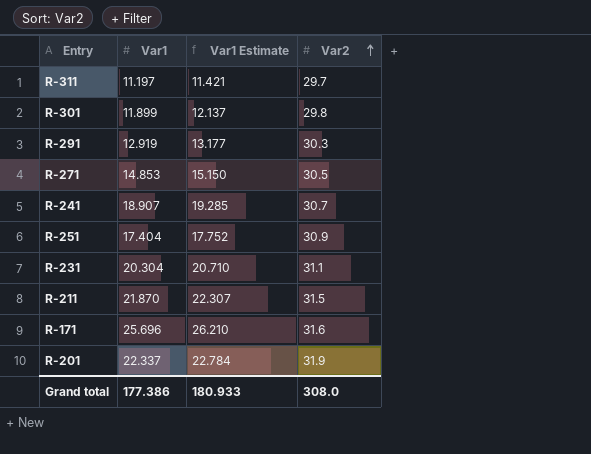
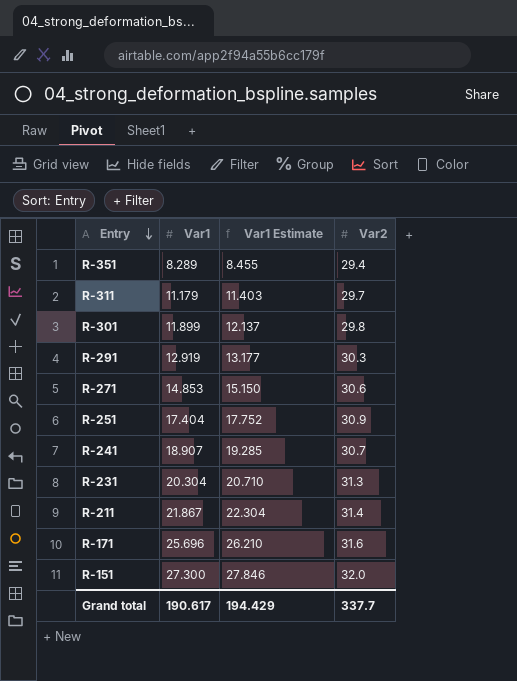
row order: Var2 ascending -> Entry descending
row R-201: 22.337 | 22.784 | 31.9 -> none
row R-351: none -> 8.289 | 8.455 | 29.4
R-311 | Var1: 11.197 -> 11.179
R-311 | Var1 Estimate: 11.421 -> 11.403
R-271 | Var2: 30.5 -> 30.6
R-231 | Var2: 31.1 -> 31.3
R-211 | Var1: 21.870 -> 21.867
R-211 | Var1 Estimate: 22.307 -> 22.304
R-211 | Var2: 31.5 -> 31.4
row R-151: none -> 27.300 | 27.846 | 32.0
Grand total | Var1: 177.386 -> 190.617
Grand total | Var1 Estimate: 180.933 -> 194.429
Grand total | Var2: 308.0 -> 337.7

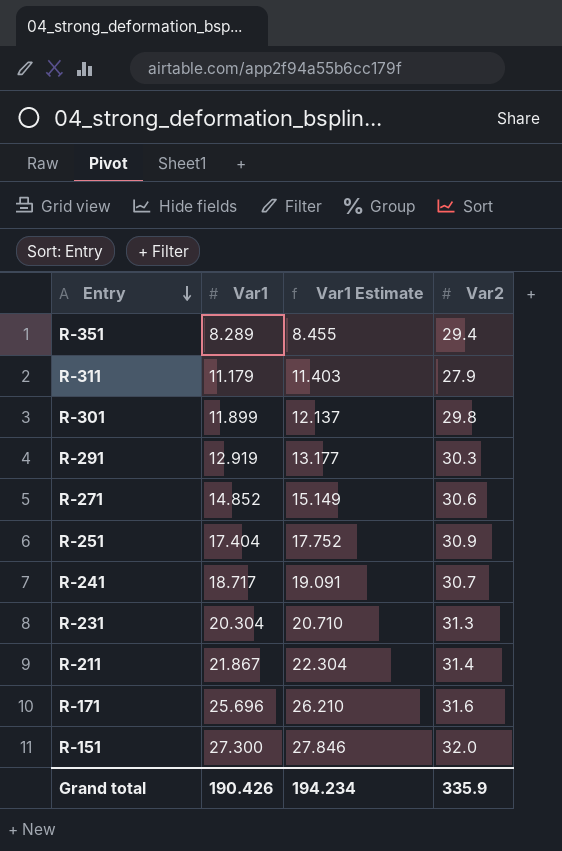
R-311 | Var2: 29.7 -> 27.9
R-271 | Var1: 14.853 -> 14.852
R-271 | Var1 Estimate: 15.150 -> 15.149
R-241 | Var1: 18.907 -> 18.717
R-241 | Var1 Estimate: 19.285 -> 19.091
Grand total | Var1: 190.617 -> 190.426
Grand total | Var1 Estimate: 194.429 -> 194.234
Grand total | Var2: 337.7 -> 335.9

